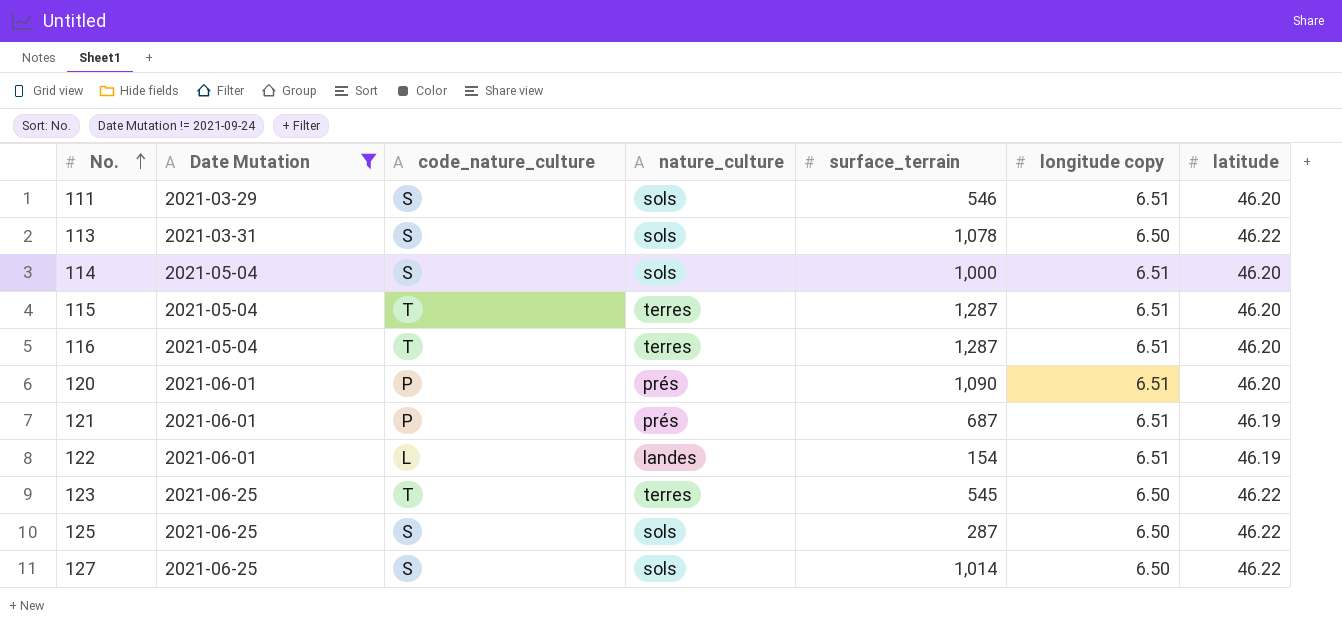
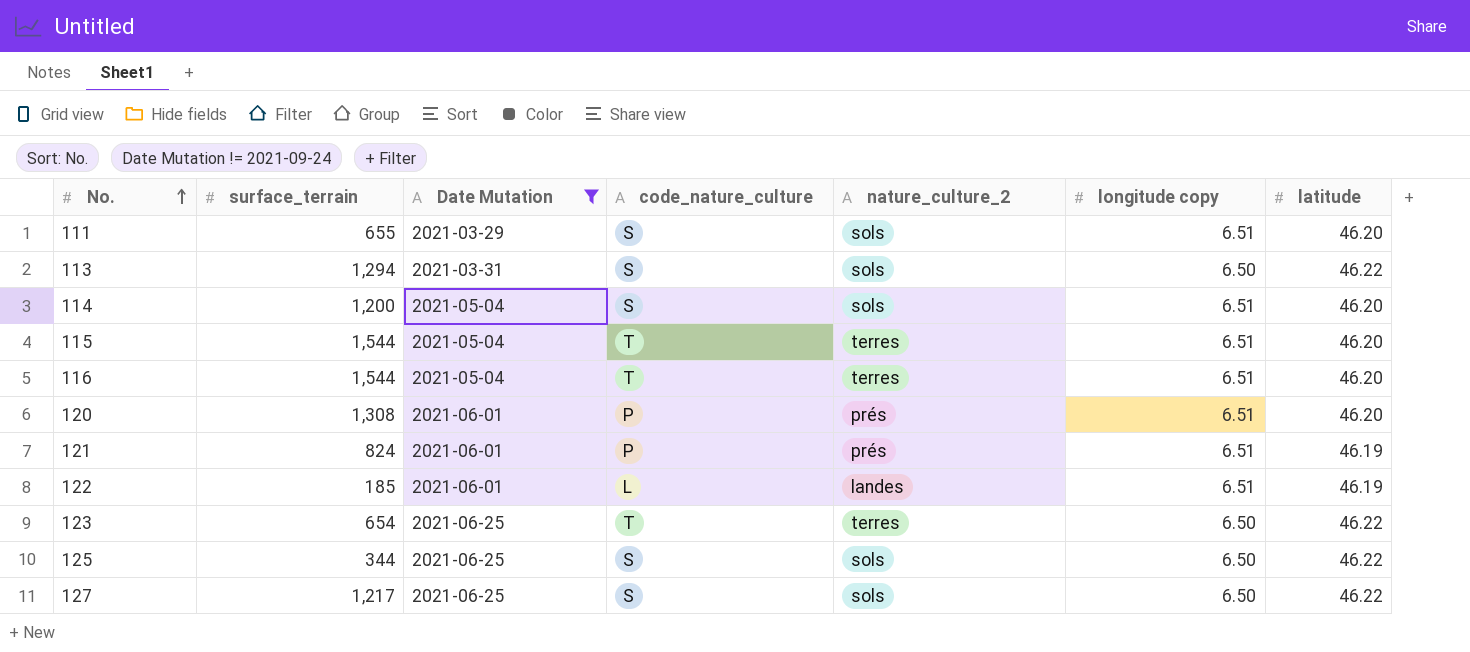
column surface_terrain | position: 5 -> 2
column name: nature_culture -> nature_culture_2
111 | surface_terrain: 546 -> 655
113 | surface_terrain: 1,078 -> 1,294
114 | surface_terrain: 1,000 -> 1,200
115 | surface_terrain: 1,287 -> 1,544
116 | surface_terrain: 1,287 -> 1,544
120 | surface_terrain: 1,090 -> 1,308
121 | surface_terrain: 687 -> 824
122 | surface_terrain: 154 -> 185
123 | surface_terrain: 545 -> 654
125 | surface_terrain: 287 -> 344
127 | surface_terrain: 1,014 -> 1,217

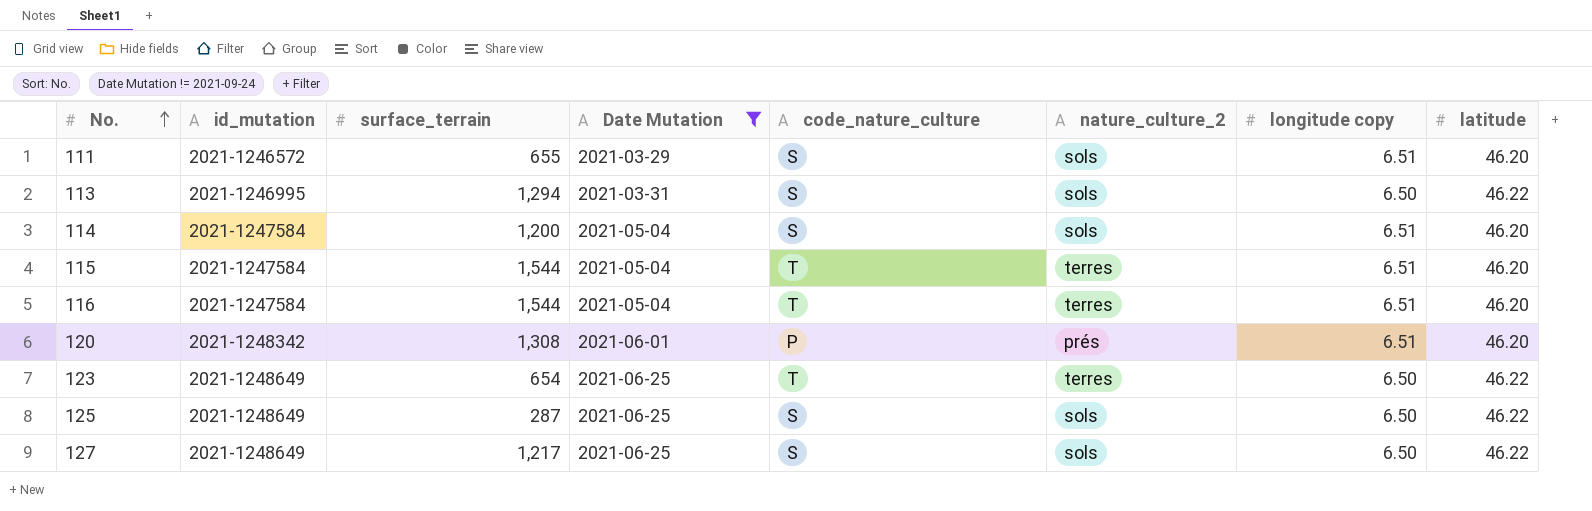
column id_mutation | position: none -> 2
row 121: 824 | 2021-06-01 | P | prés | 6.51 | 46.19 -> none
row 122: 185 | 2021-06-01 | L | landes | 6.51 | 46.19 -> none
125 | surface_terrain: 344 -> 287

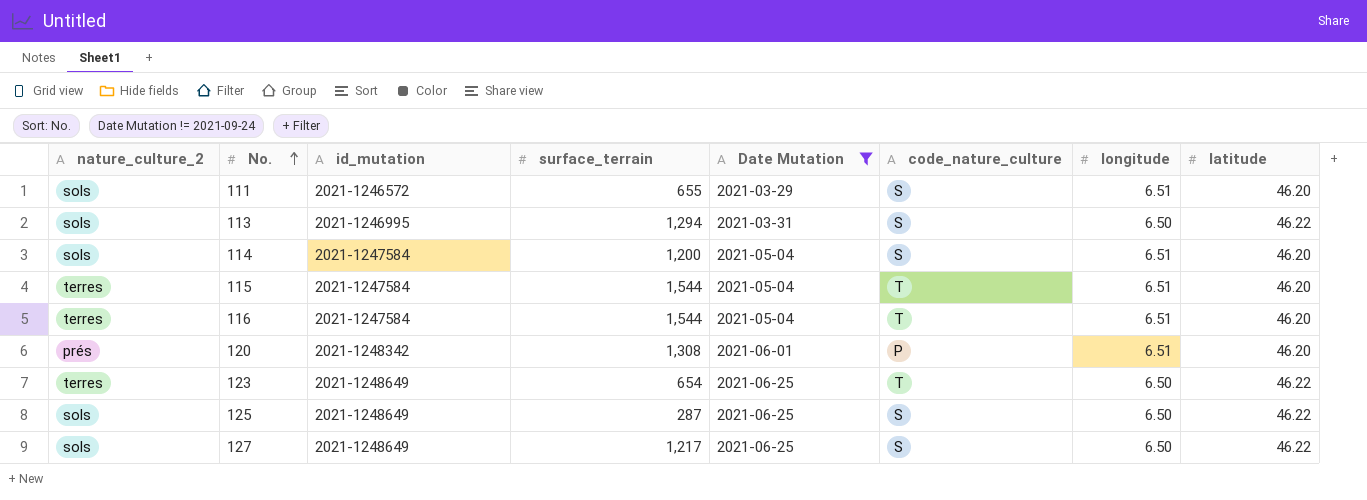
column nature_culture_2 | position: 6 -> 1
column name: longitude copy -> longitude

